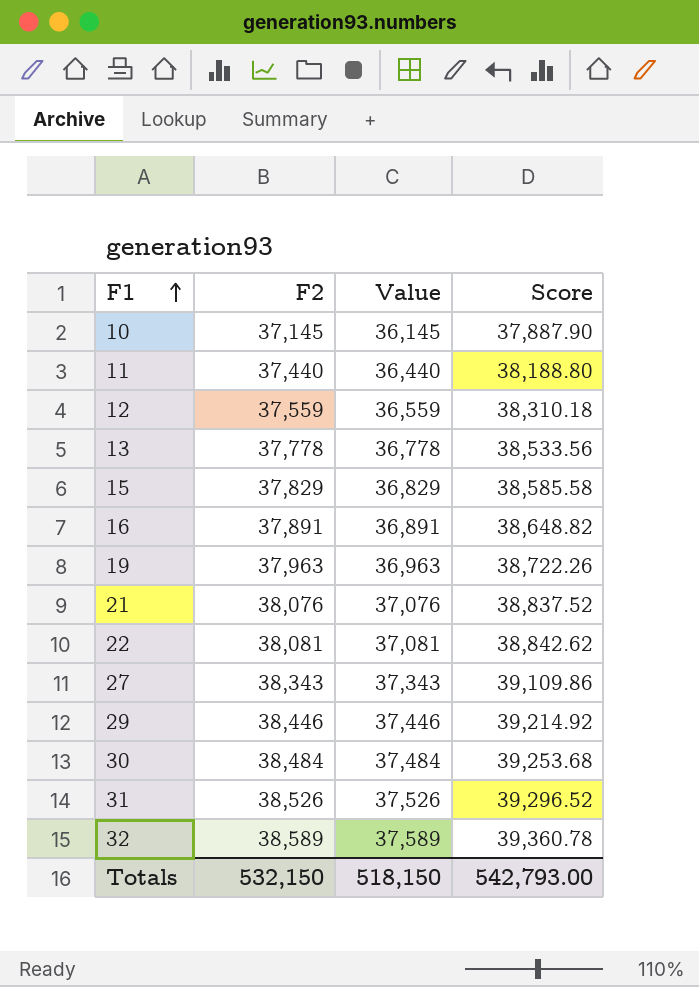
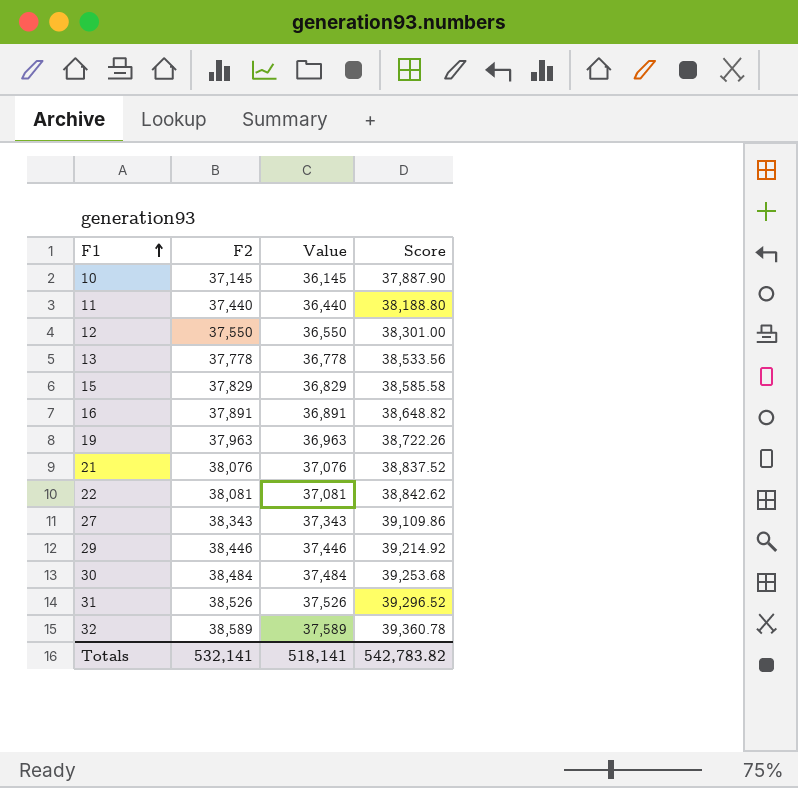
12 | F2: 37,559 -> 37,550
12 | Value: 36,559 -> 36,550
12 | Score: 38,310.18 -> 38,301.00
Totals | F2: 532,150 -> 532,141
Totals | Value: 518,150 -> 518,141
Totals | Score: 542,793.00 -> 542,783.82

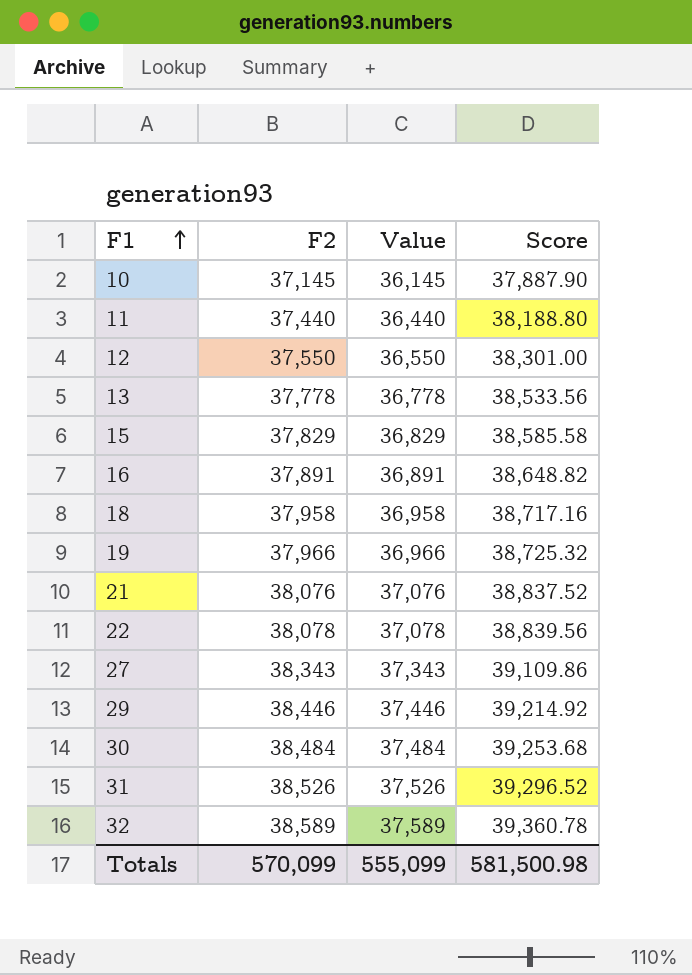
row 18: none -> 37,958 | 36,958 | 38,717.16
19 | F2: 37,963 -> 37,966
19 | Value: 36,963 -> 36,966
19 | Score: 38,722.26 -> 38,725.32
22 | F2: 38,081 -> 38,078
22 | Value: 37,081 -> 37,078
22 | Score: 38,842.62 -> 38,839.56
Totals | F2: 532,141 -> 570,099
Totals | Value: 518,141 -> 555,099
Totals | Score: 542,783.82 -> 581,500.98

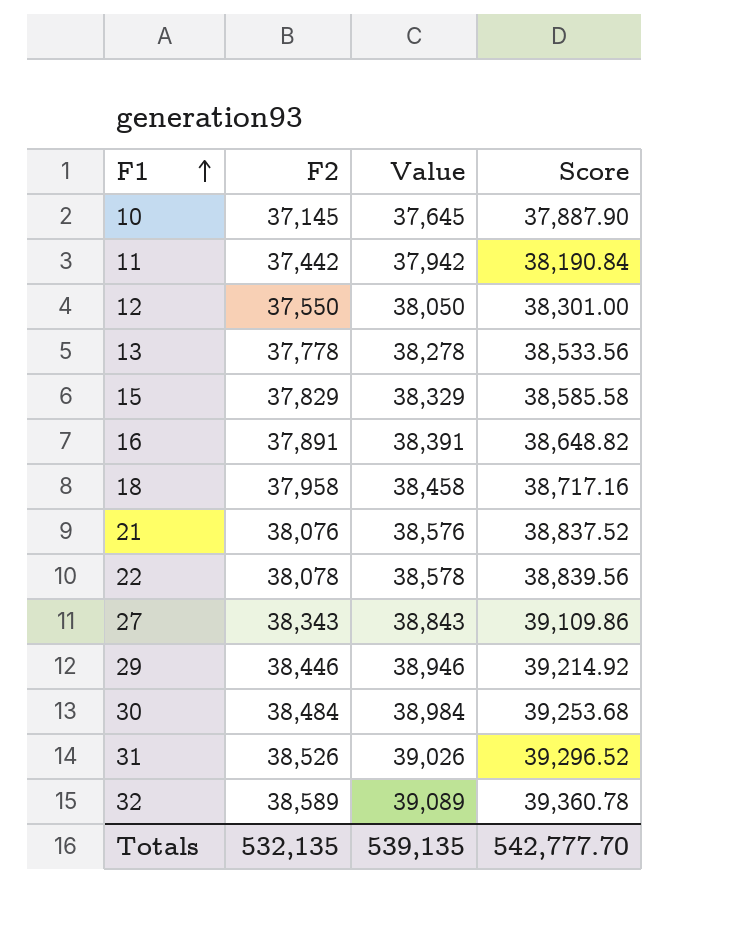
column Value | formula: [F2] - 1000 -> [F2] + 500
row 19: 37,966 | 36,966 | 38,725.32 -> none
11 | F2: 37,440 -> 37,442
11 | Score: 38,188.80 -> 38,190.84
Totals | F2: 570,099 -> 532,135
Totals | Value: 555,099 -> 539,135
Totals | Score: 581,500.98 -> 542,777.70

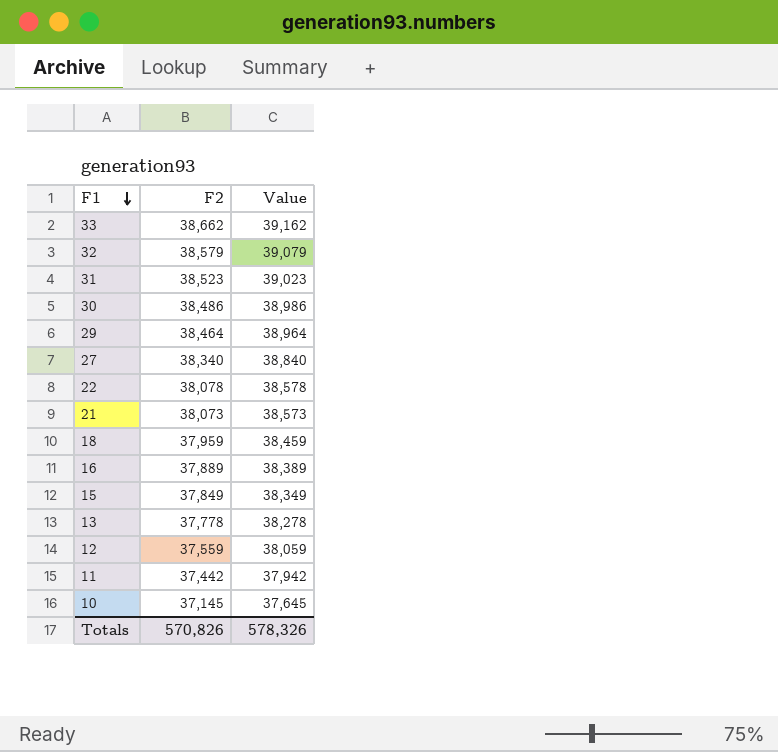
row order: F1 ascending -> F1 descending
column Score | formula: [F2] * 1.02 -> none
row 33: none -> 38,662 | 39,162
32 | F2: 38,589 -> 38,579
32 | Value: 39,089 -> 39,079
31 | F2: 38,526 -> 38,523
31 | Value: 39,026 -> 39,023
30 | F2: 38,484 -> 38,486
30 | Value: 38,984 -> 38,986
29 | F2: 38,446 -> 38,464
29 | Value: 38,946 -> 38,964
27 | F2: 38,343 -> 38,340
27 | Value: 38,843 -> 38,840
21 | F2: 38,076 -> 38,073
21 | Value: 38,576 -> 38,573
18 | F2: 37,958 -> 37,959
18 | Value: 38,458 -> 38,459
16 | F2: 37,891 -> 37,889
16 | Value: 38,391 -> 38,389
15 | F2: 37,829 -> 37,849
15 | Value: 38,329 -> 38,349
12 | F2: 37,550 -> 37,559
12 | Value: 38,050 -> 38,059
Totals | F2: 532,135 -> 570,826
Totals | Value: 539,135 -> 578,326

